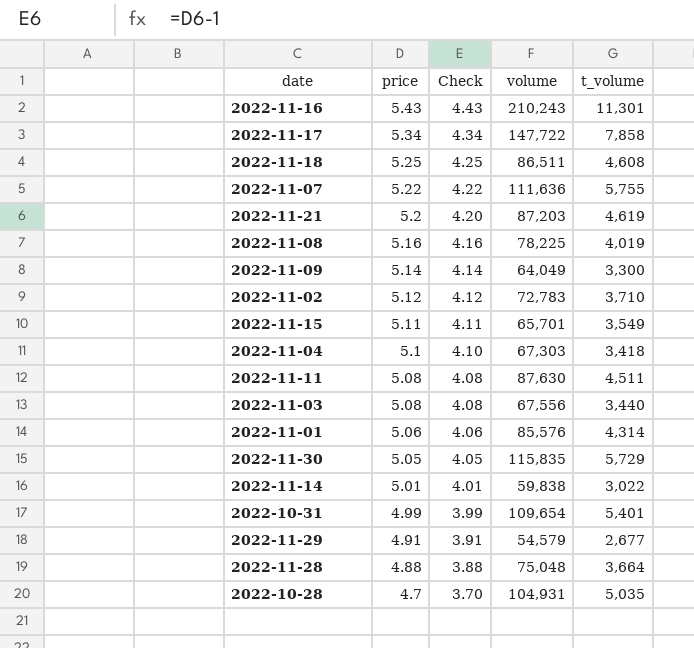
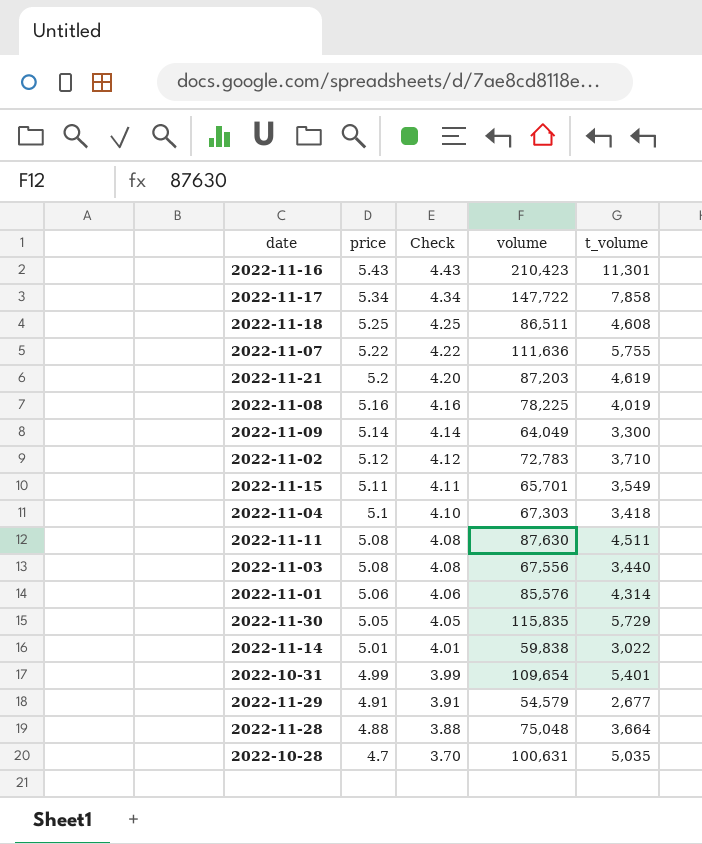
2022-11-16 | volume: 210,243 -> 210,423
2022-10-28 | volume: 104,931 -> 100,631

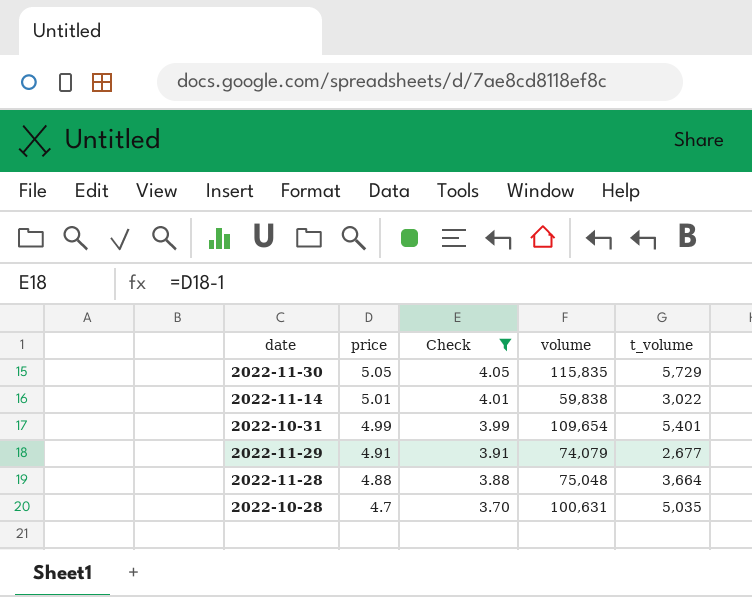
filter: none -> Check <= 4.05
2022-11-29 | volume: 54,579 -> 74,079

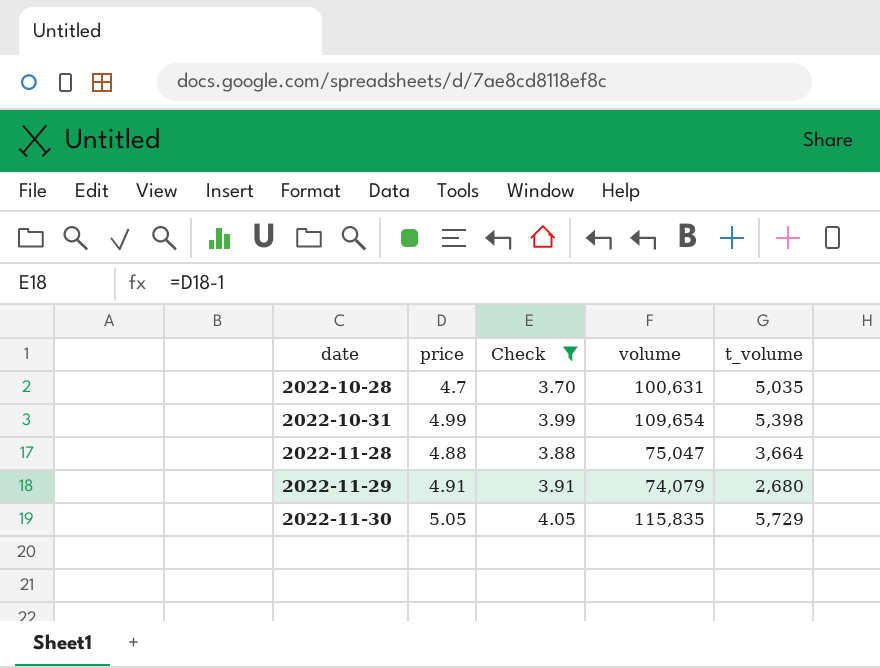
row order: price descending -> date ascending
row 2022-11-14: 5.01 | 4.01 | 59,838 | 3,022 -> none
2022-10-31 | t_volume: 5,401 -> 5,398
2022-11-28 | volume: 75,048 -> 75,047
2022-11-29 | t_volume: 2,677 -> 2,680

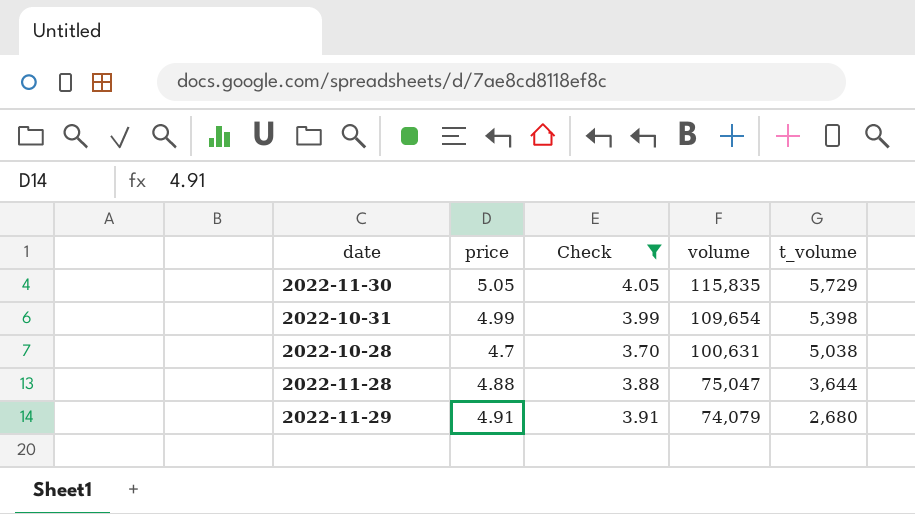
row order: date ascending -> volume descending
2022-10-28 | t_volume: 5,035 -> 5,038
2022-11-28 | t_volume: 3,664 -> 3,644

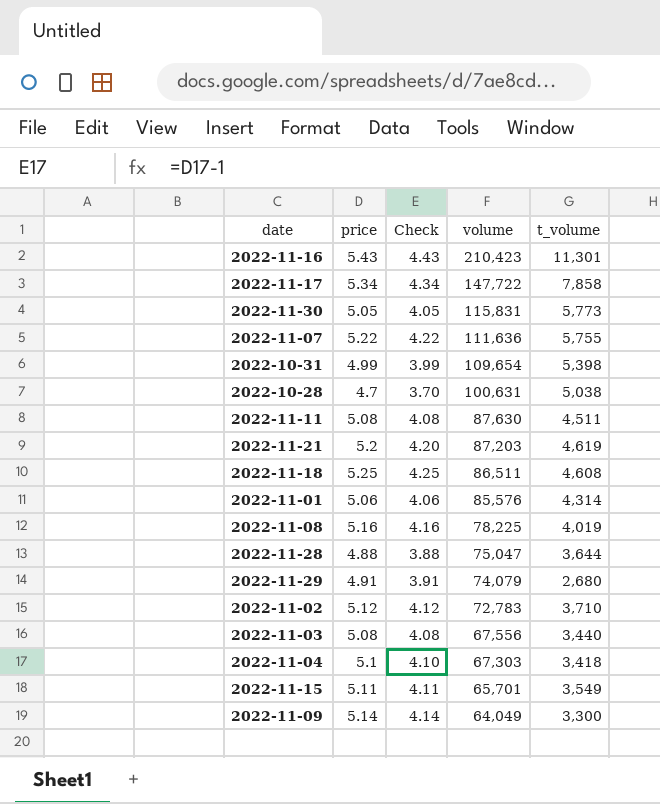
filter: Check <= 4.05 -> none
2022-11-30 | volume: 115,835 -> 115,831
2022-11-30 | t_volume: 5,729 -> 5,773

